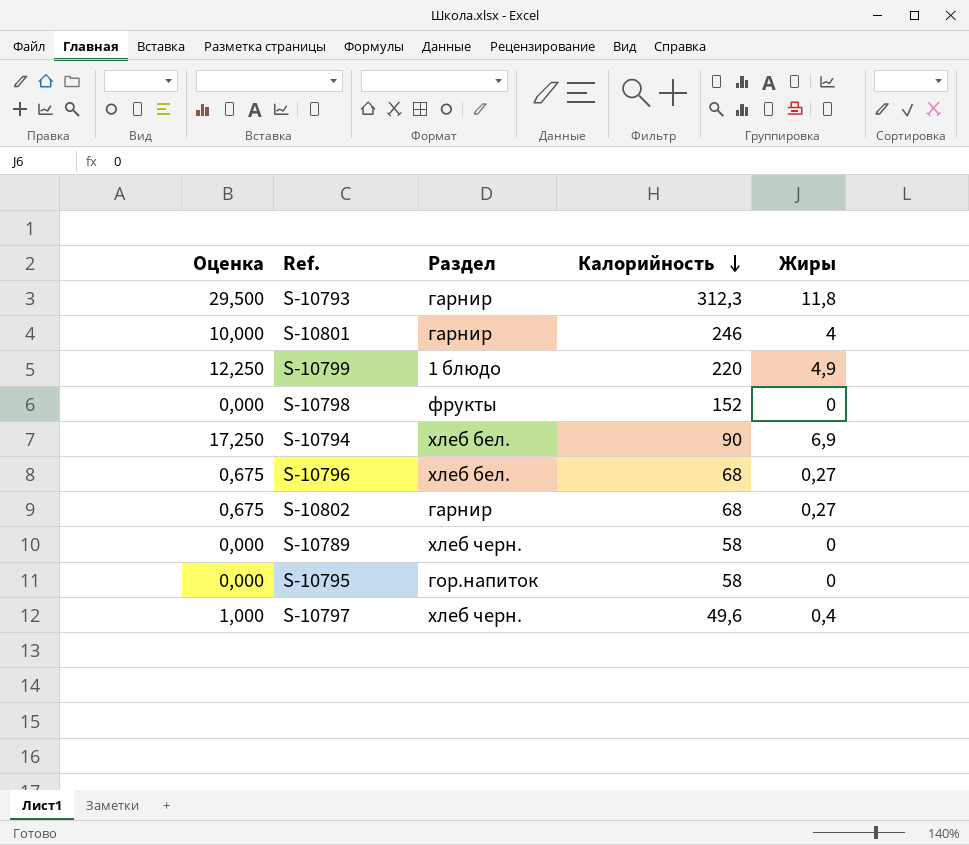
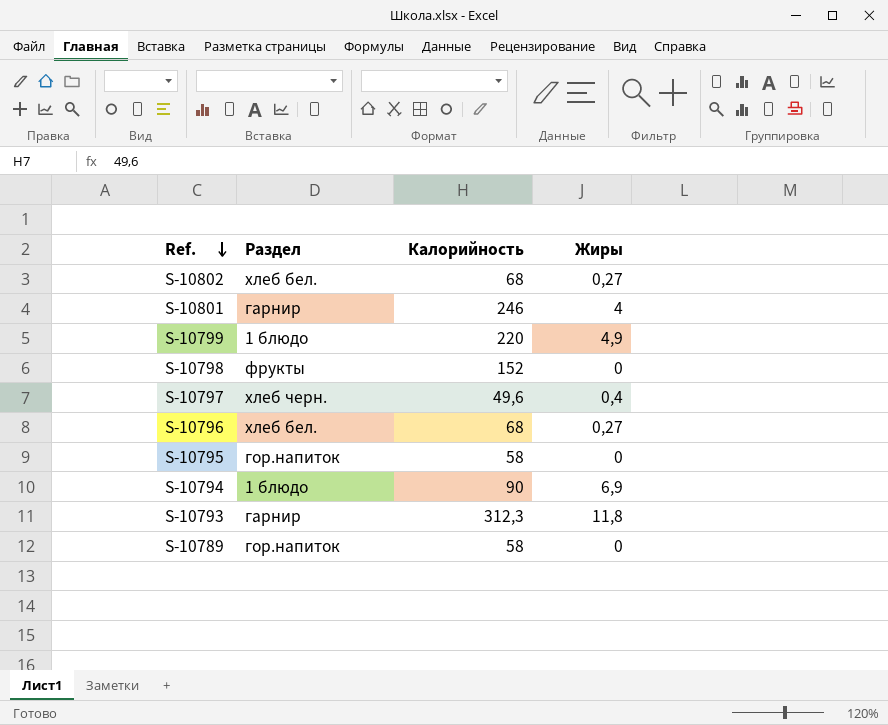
row order: Калорийность descending -> Ref. descending
column Оценка | formula: [Жиры] * 2,5 -> none
S-10802 | Раздел: гарнир -> хлеб бел.
S-10794 | Раздел: хлеб бел. -> 1 блюдо
S-10789 | Раздел: хлеб черн. -> гор.напиток

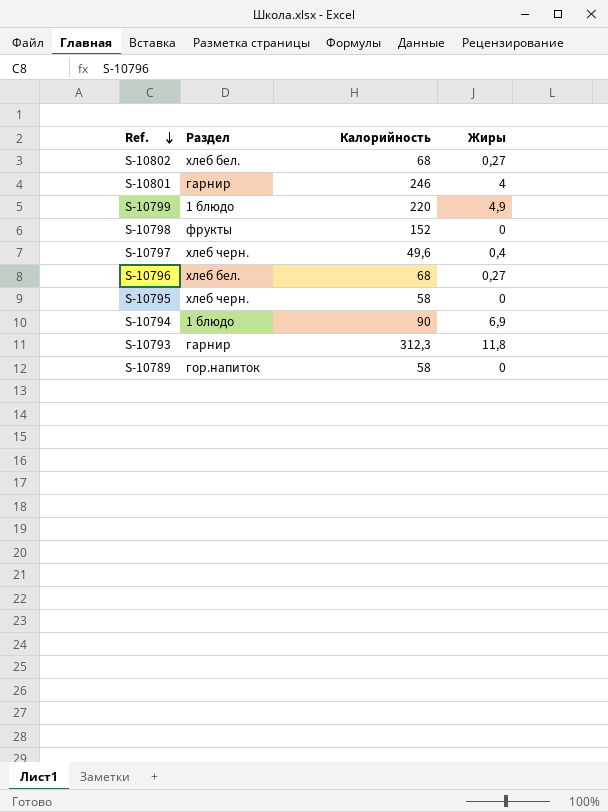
S-10795 | Раздел: гор.напиток -> хлеб черн.

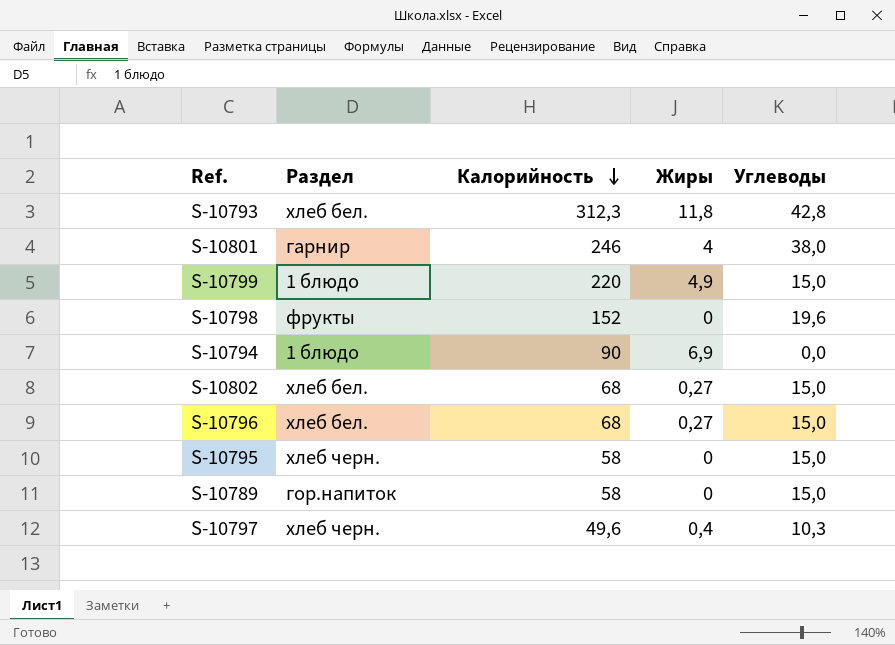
row order: Ref. descending -> Калорийность descending
column Углеводы | position: none -> 5
S-10793 | Раздел: гарнир -> хлеб бел.

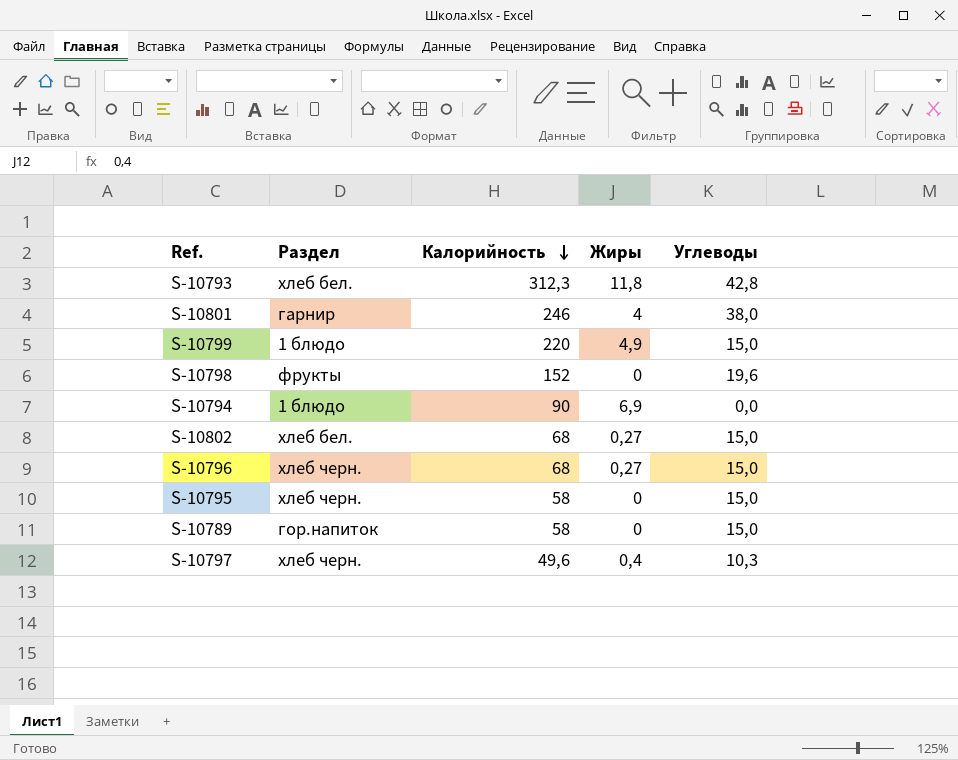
S-10796 | Раздел: хлеб бел. -> хлеб черн.

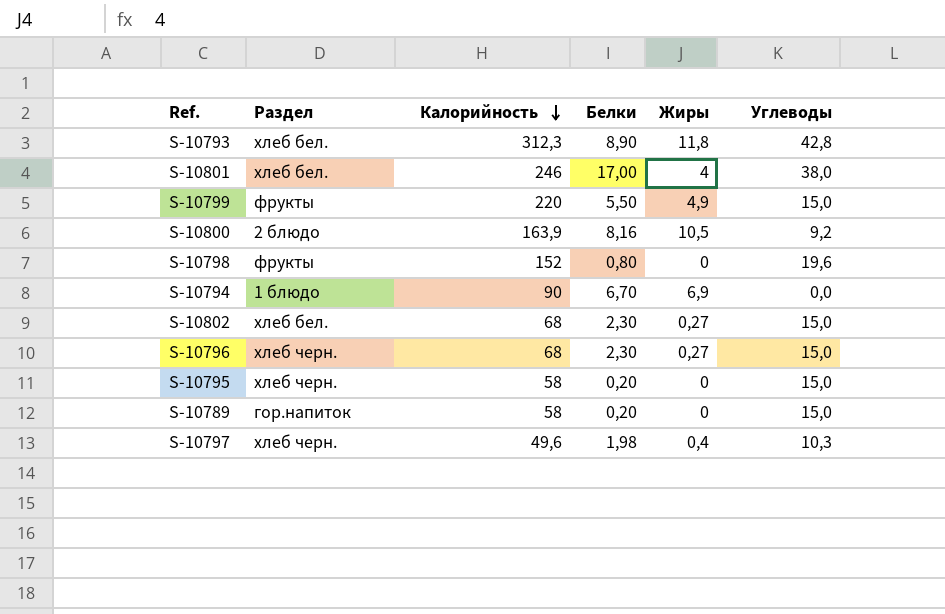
column Белки | position: none -> 4
S-10801 | Раздел: гарнир -> хлеб бел.
S-10799 | Раздел: 1 блюдо -> фрукты
row S-10800: none -> 2 блюдо | 163,9 | 8,16 | 10,5 | 9,2

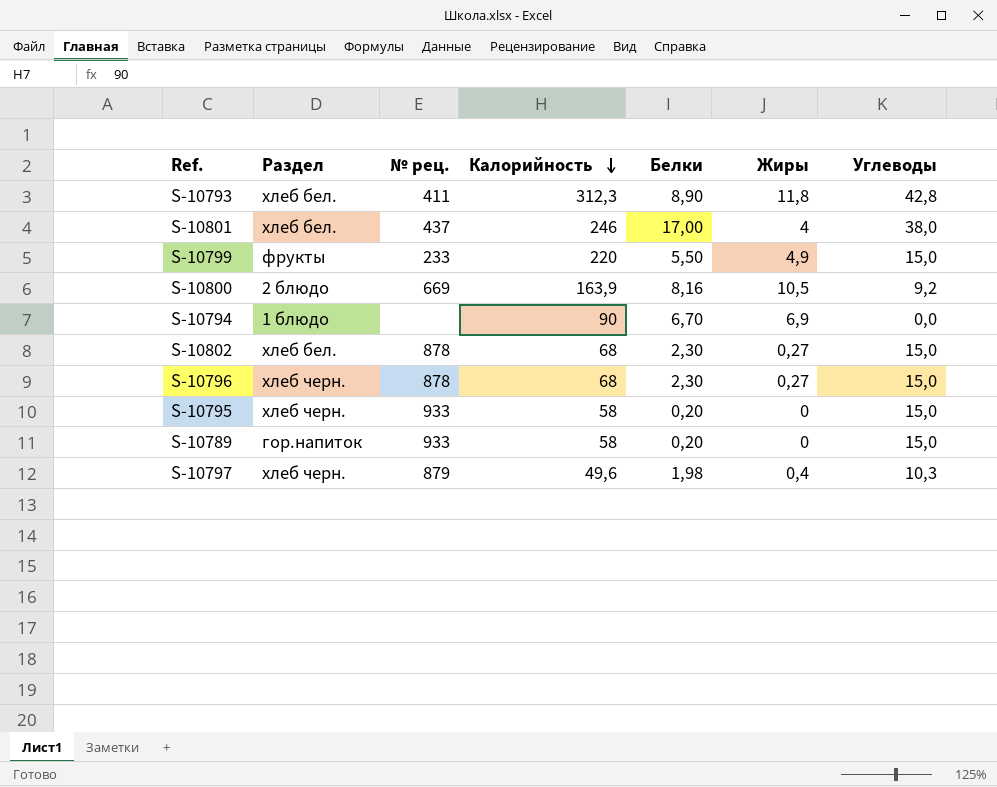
column № рец. | position: none -> 3
row S-10798: фрукты | 152 | 0,80 | 0 | 19,6 -> none

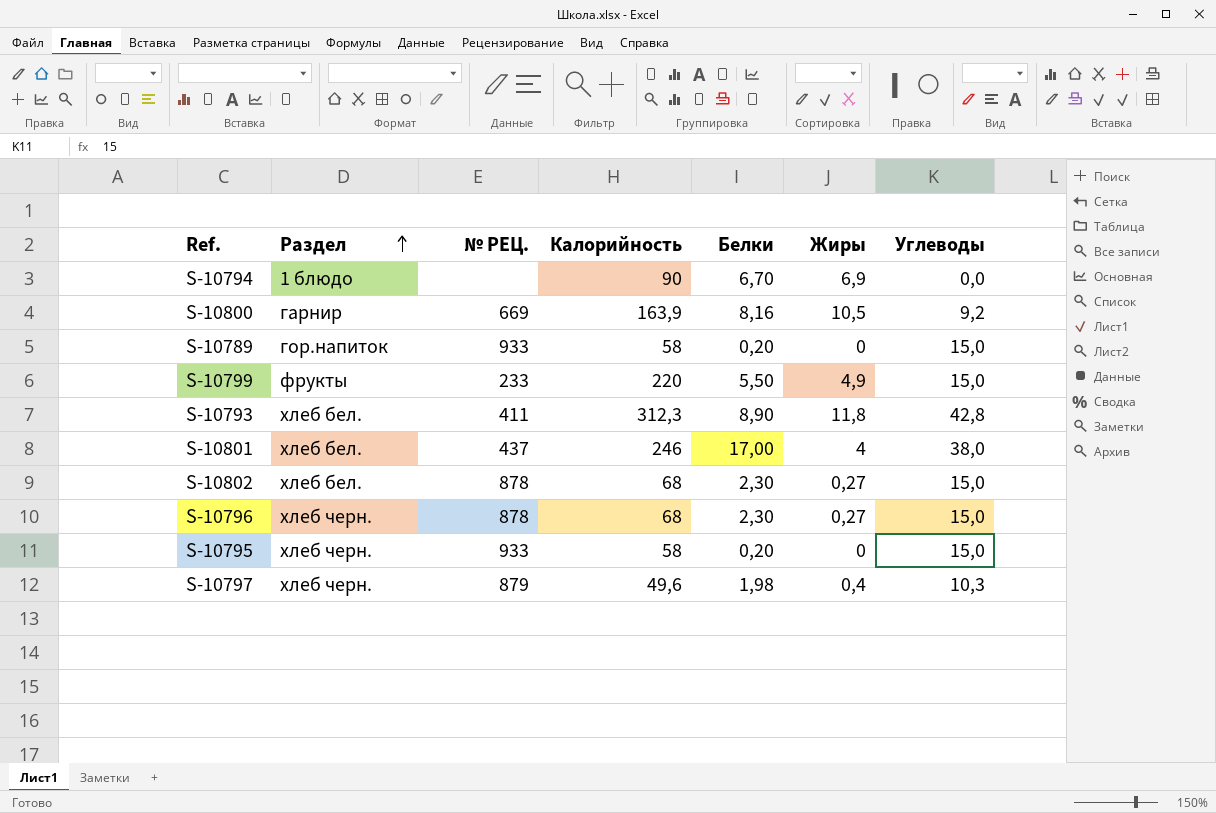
row order: Калорийность descending -> Раздел ascending
column name: № рец. -> № РЕЦ.
S-10800 | Раздел: 2 блюдо -> гарнир

